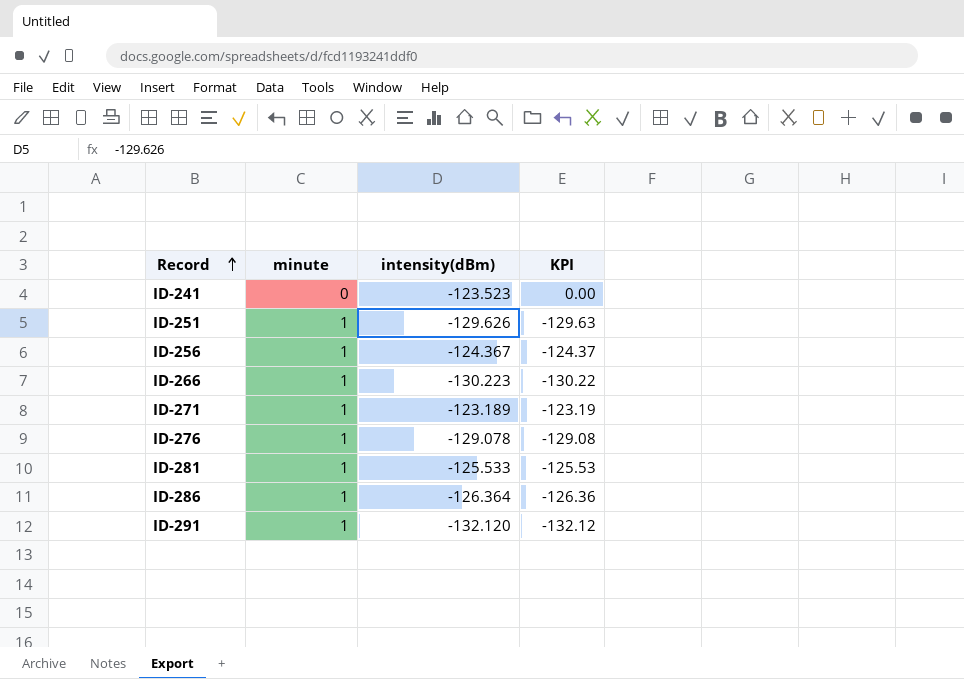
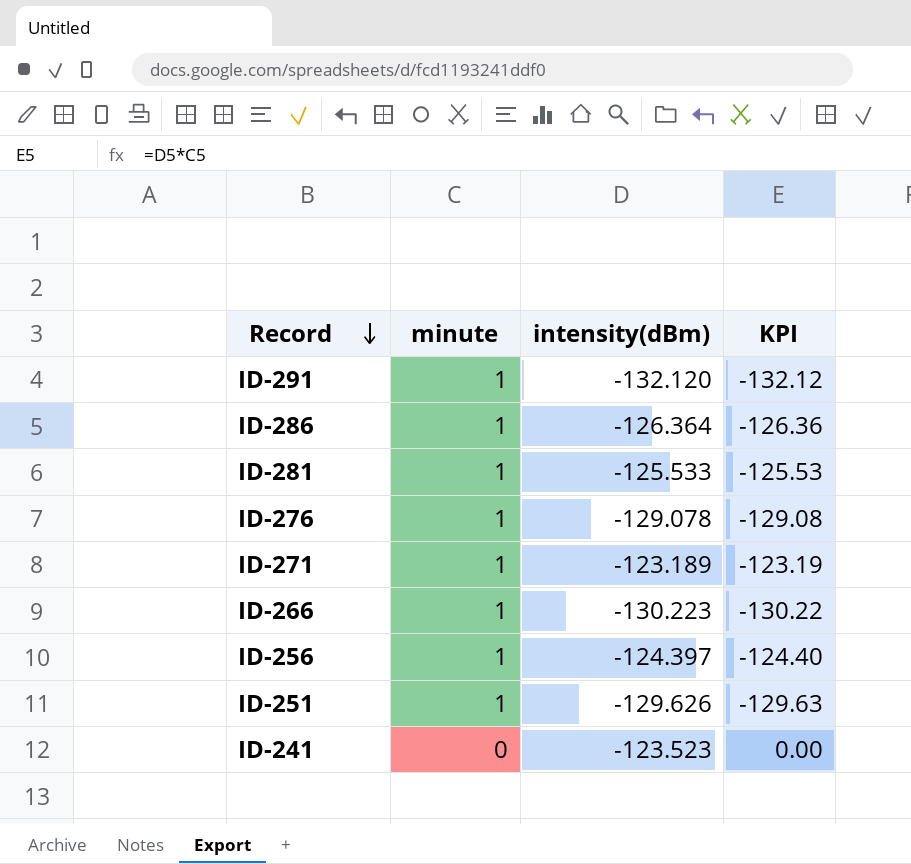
row order: Record ascending -> Record descending
ID-256 | intensity(dBm): -124.367 -> -124.397
ID-256 | KPI: -124.37 -> -124.40

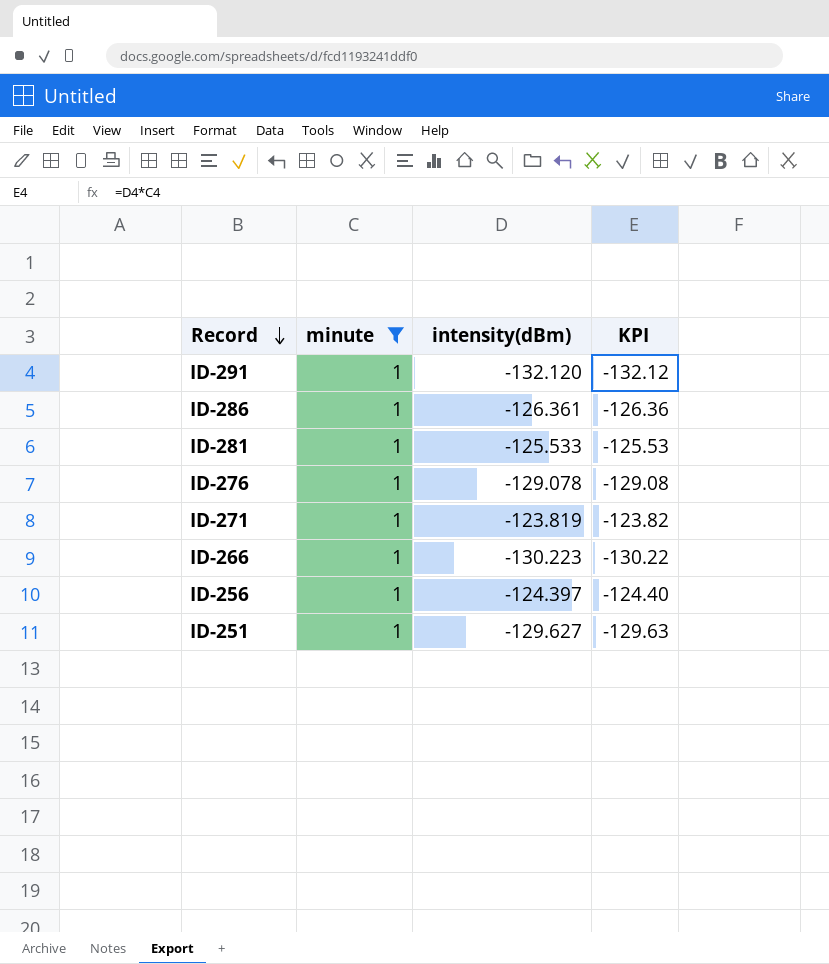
filter: none -> minute = 1
ID-286 | intensity(dBm): -126.364 -> -126.361
ID-271 | intensity(dBm): -123.189 -> -123.819
ID-271 | KPI: -123.19 -> -123.82
ID-251 | intensity(dBm): -129.626 -> -129.627

